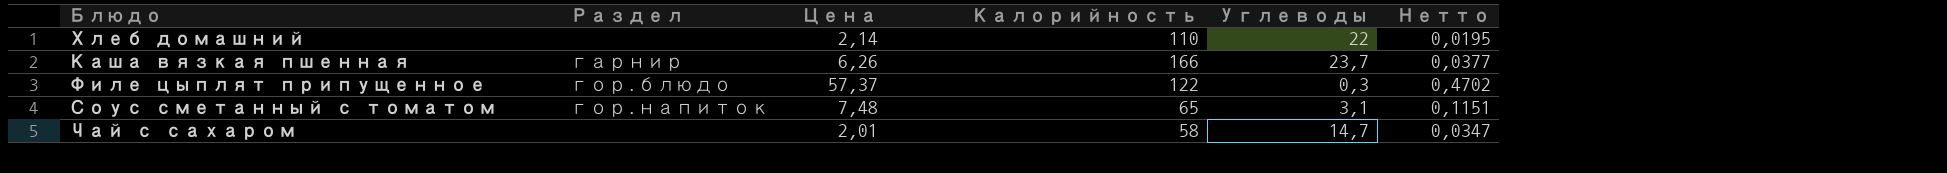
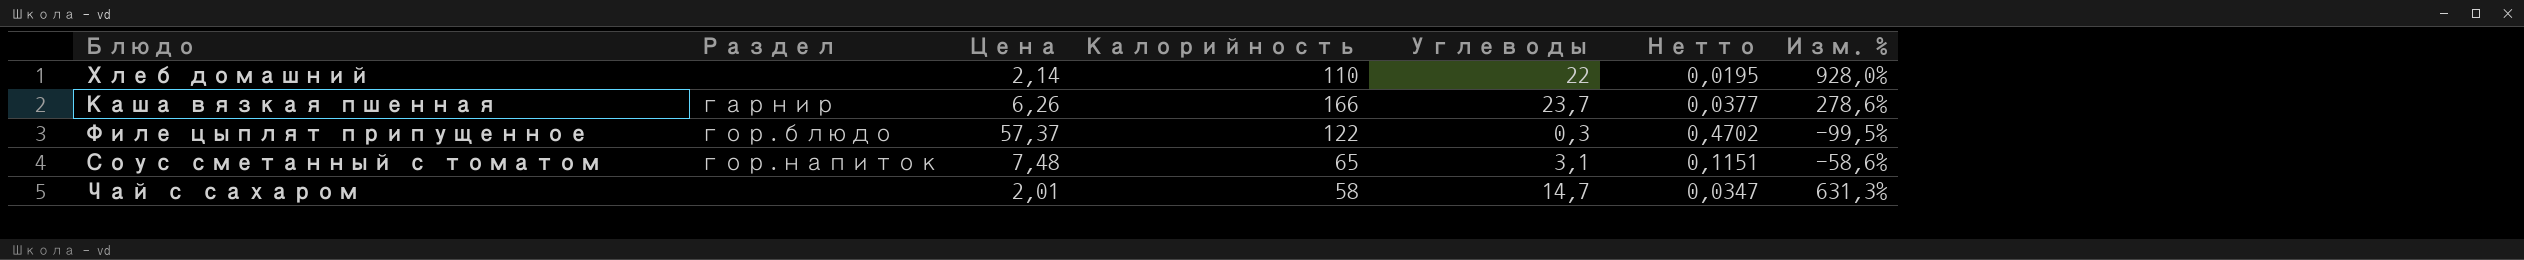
column Изм. % | formula: none -> ([Углеводы] - [Цена]) / [Цена]

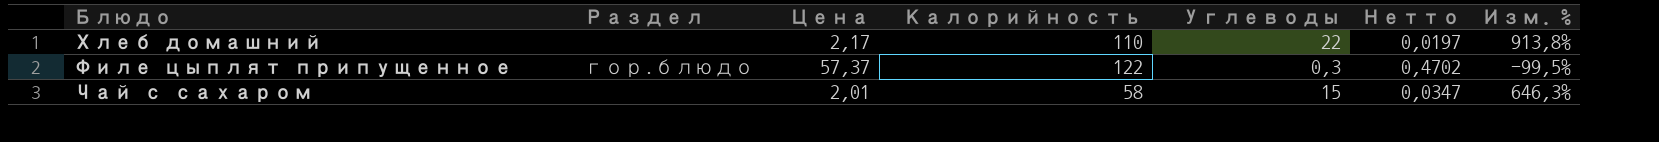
row Каша вязкая пшенная: гарнир | 6,26 | 166 | 23,7 | 0,0377 | 278,6% -> none
row Соус сметанный с томатом: гор.напиток | 7,48 | 65 | 3,1 | 0,1151 | -58,6% -> none
Хлеб домашний | Цена: 2,14 -> 2,17
Хлеб домашний | Нетто: 0,0195 -> 0,0197
Хлеб домашний | Изм. %: 928,0% -> 913,8%
Чай с сахаром | Углеводы: 14,7 -> 15
Чай с сахаром | Изм. %: 631,3% -> 646,3%

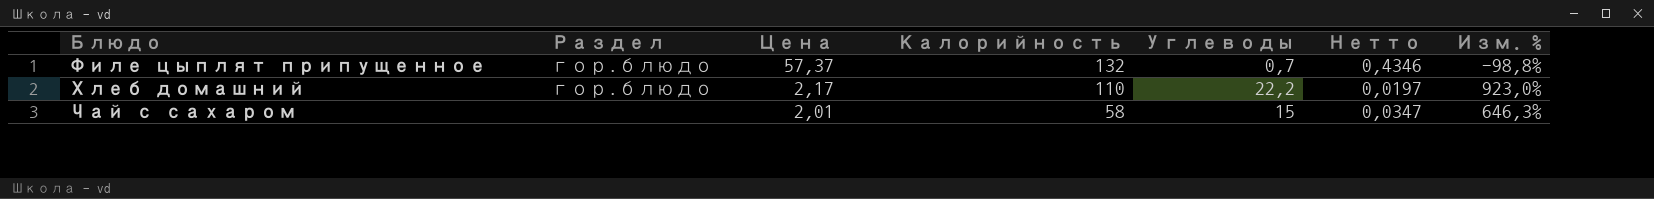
row order: none -> Блюдо ascending
Филе цыплят припущенное | Калорийность: 122 -> 132
Филе цыплят припущенное | Углеводы: 0,3 -> 0,7
Филе цыплят припущенное | Нетто: 0,4702 -> 0,4346
Филе цыплят припущенное | Изм. %: -99,5% -> -98,8%
Хлеб домашний | Раздел: none -> гор.блюдо
Хлеб домашний | Углеводы: 22 -> 22,2
Хлеб домашний | Изм. %: 913,8% -> 923,0%

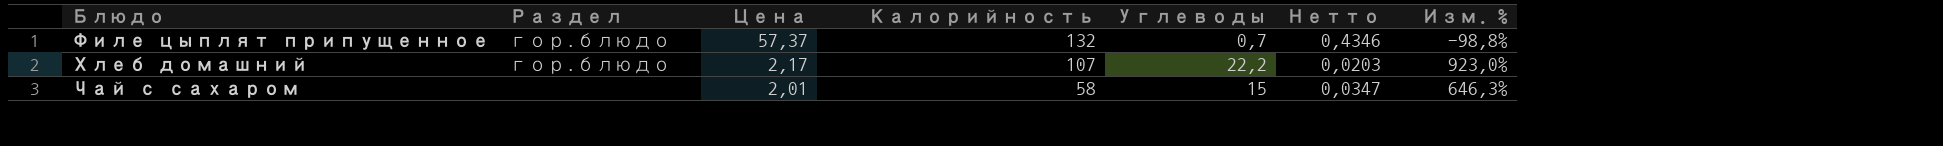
Хлеб домашний | Калорийность: 110 -> 107
Хлеб домашний | Нетто: 0,0197 -> 0,0203

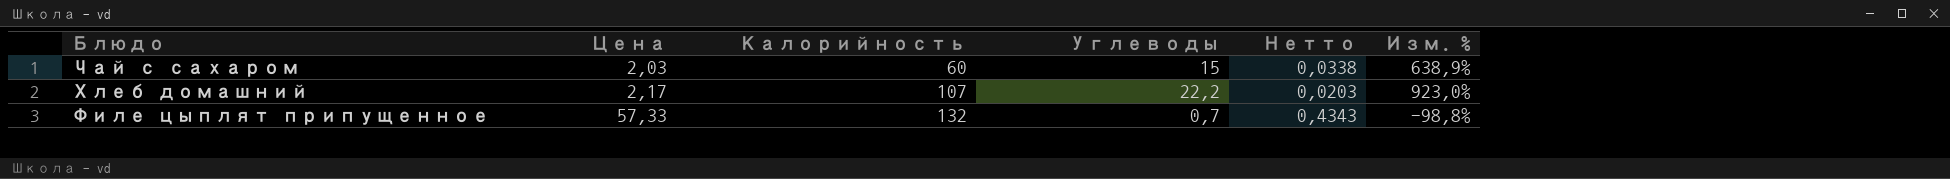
row order: Блюдо ascending -> Блюдо descending
column Раздел | position: 2 -> none
Чай с сахаром | Цена: 2,01 -> 2,03
Чай с сахаром | Калорийность: 58 -> 60
Чай с сахаром | Нетто: 0,0347 -> 0,0338
Чай с сахаром | Изм. %: 646,3% -> 638,9%
Филе цыплят припущенное | Цена: 57,37 -> 57,33
Филе цыплят припущенное | Нетто: 0,4346 -> 0,4343

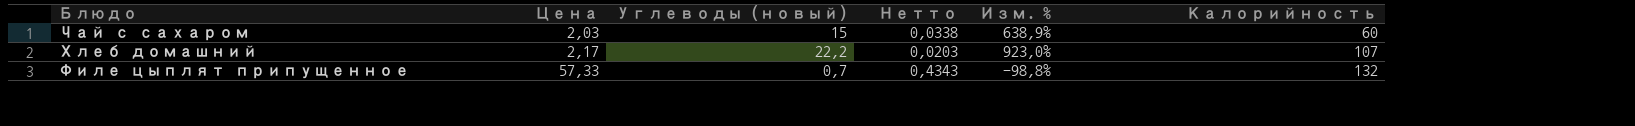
column name: Углеводы -> Углеводы (новый)
column Калорийность | position: 3 -> 6

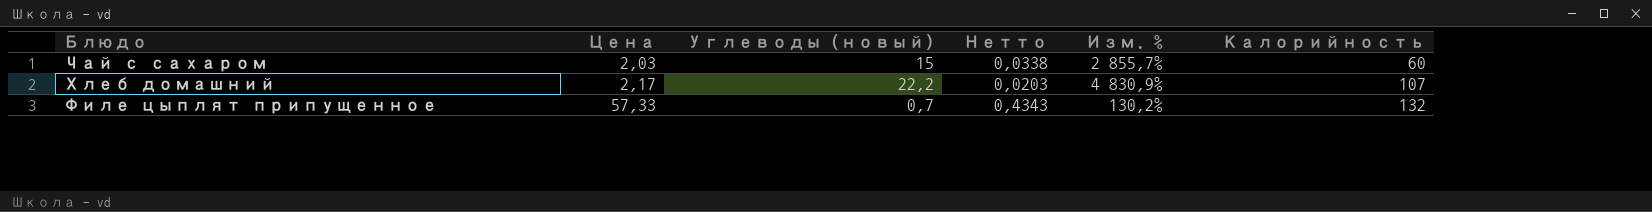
column Изм. % | formula: ([Углеводы (новый)] - [Цена]) / [Цена] -> ([Калорийность] - [Цена]) / [Цена]

